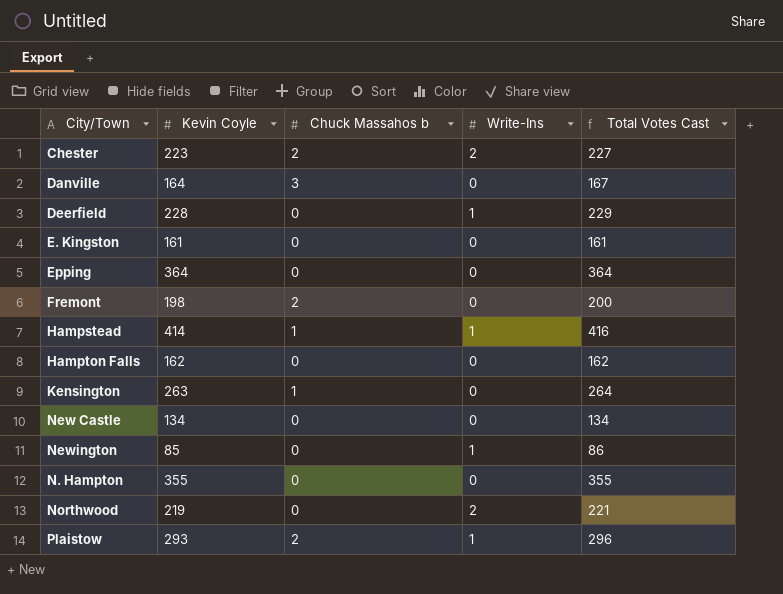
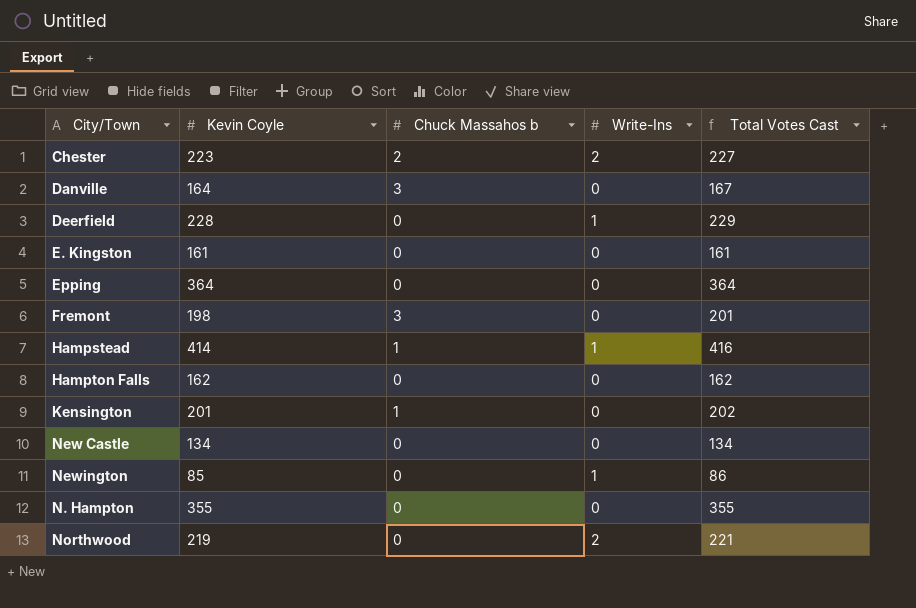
row Plaistow: 293 | 2 | 1 | 296 -> none
Fremont | Chuck Massahos b: 2 -> 3
Fremont | Total Votes Cast: 200 -> 201
Kensington | Kevin Coyle: 263 -> 201
Kensington | Total Votes Cast: 264 -> 202

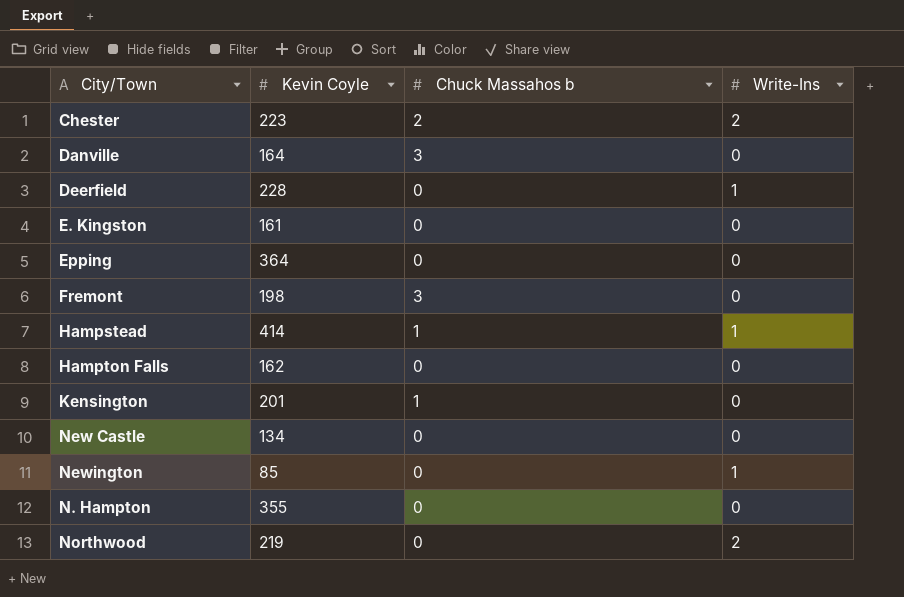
column Total Votes Cast | formula: [Kevin Coyle] + [Chuck Massahos b] + [Write-Ins] -> none

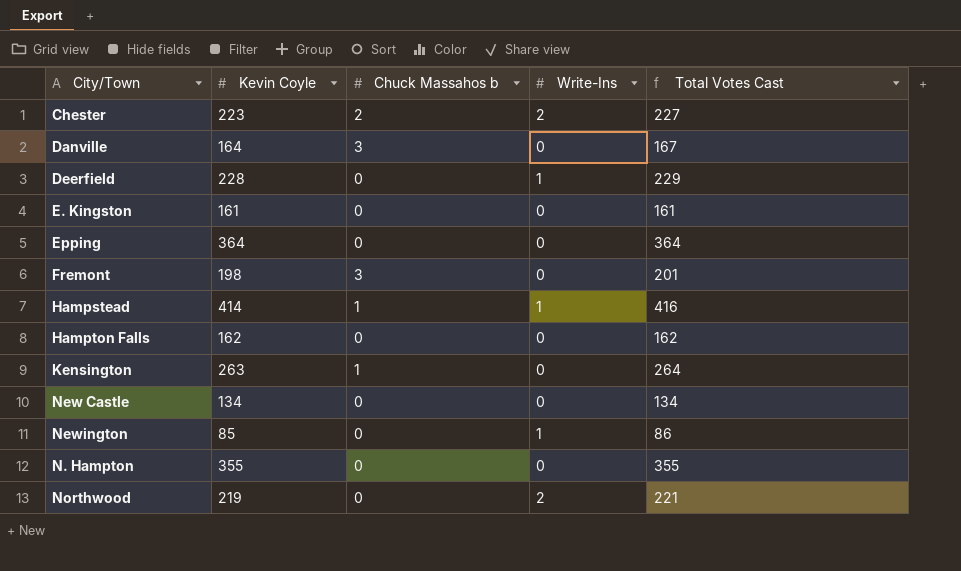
column Total Votes Cast | formula: none -> [Kevin Coyle] + [Chuck Massahos b] + [Write-Ins]
Kensington | Kevin Coyle: 201 -> 263

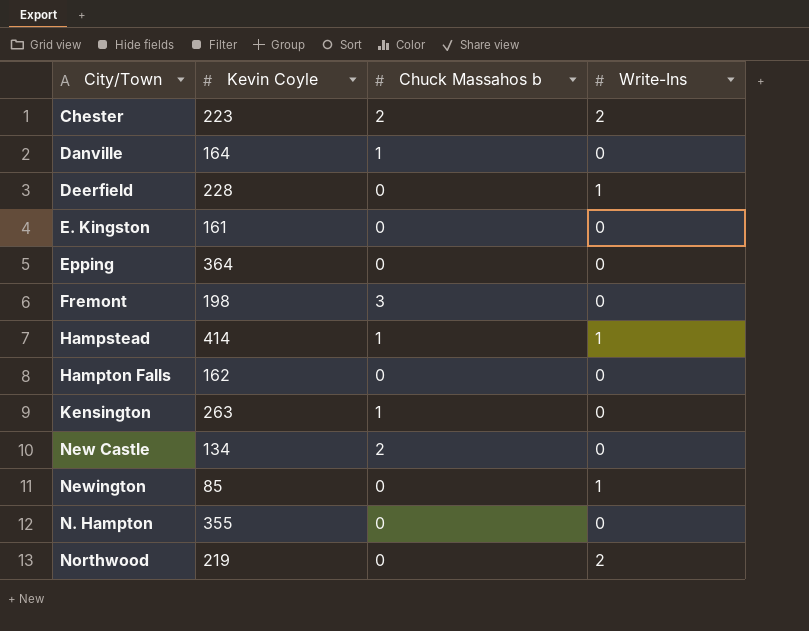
column Total Votes Cast | formula: [Kevin Coyle] + [Chuck Massahos b] + [Write-Ins] -> none
Danville | Chuck Massahos b: 3 -> 1
New Castle | Chuck Massahos b: 0 -> 2

